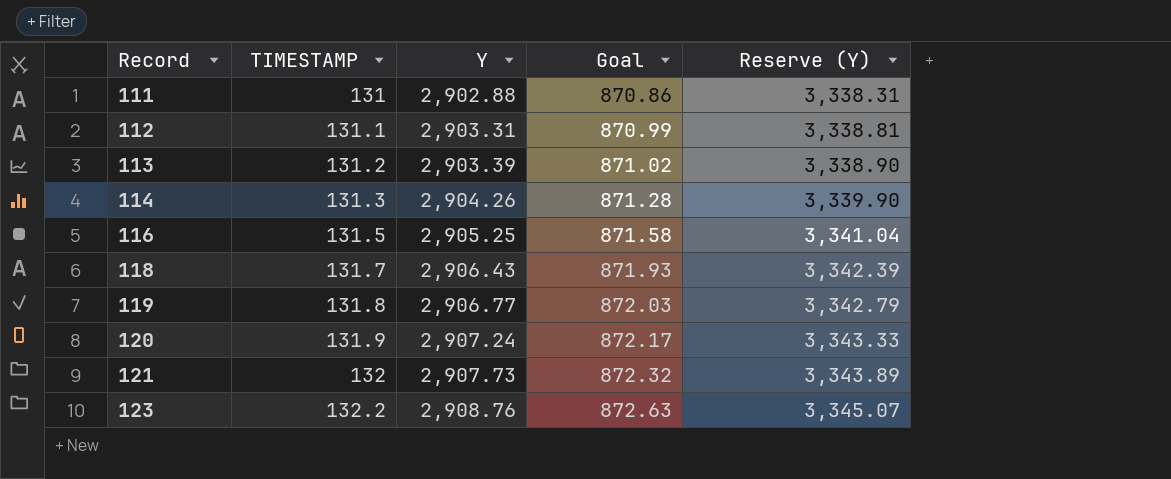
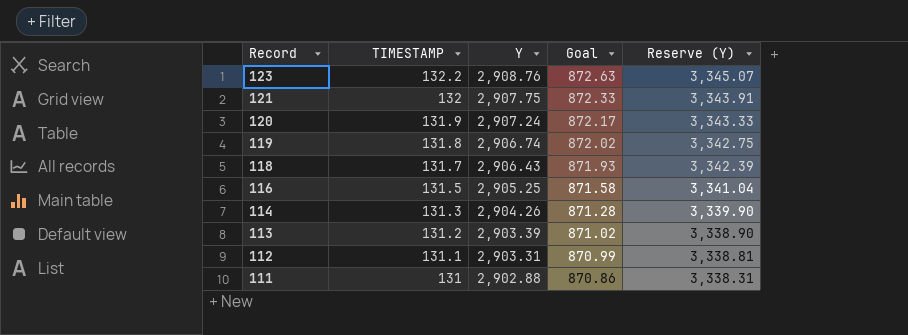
row order: Record ascending -> Record descending
121 | Y: 2,907.73 -> 2,907.75
121 | Goal: 872.32 -> 872.33
121 | Reserve (Y): 3,343.89 -> 3,343.91
119 | Y: 2,906.77 -> 2,906.74
119 | Goal: 872.03 -> 872.02
119 | Reserve (Y): 3,342.79 -> 3,342.75

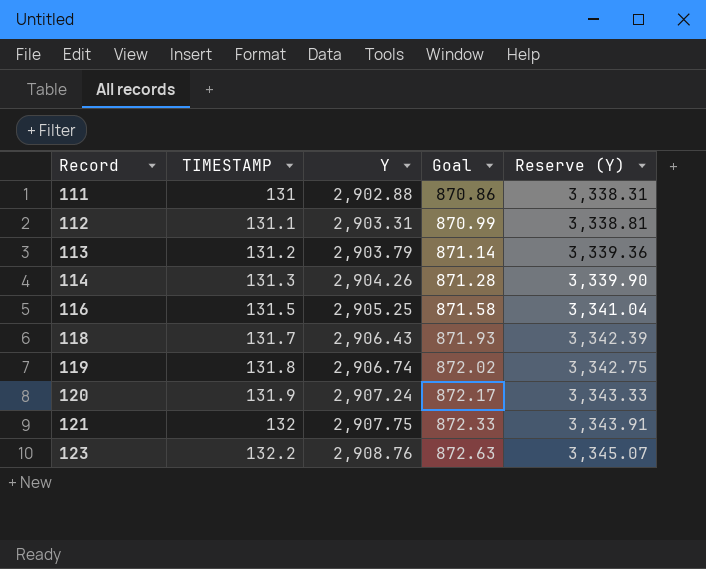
row order: Record descending -> Record ascending
113 | Y: 2,903.39 -> 2,903.79
113 | Goal: 871.02 -> 871.14
113 | Reserve (Y): 3,338.90 -> 3,339.36

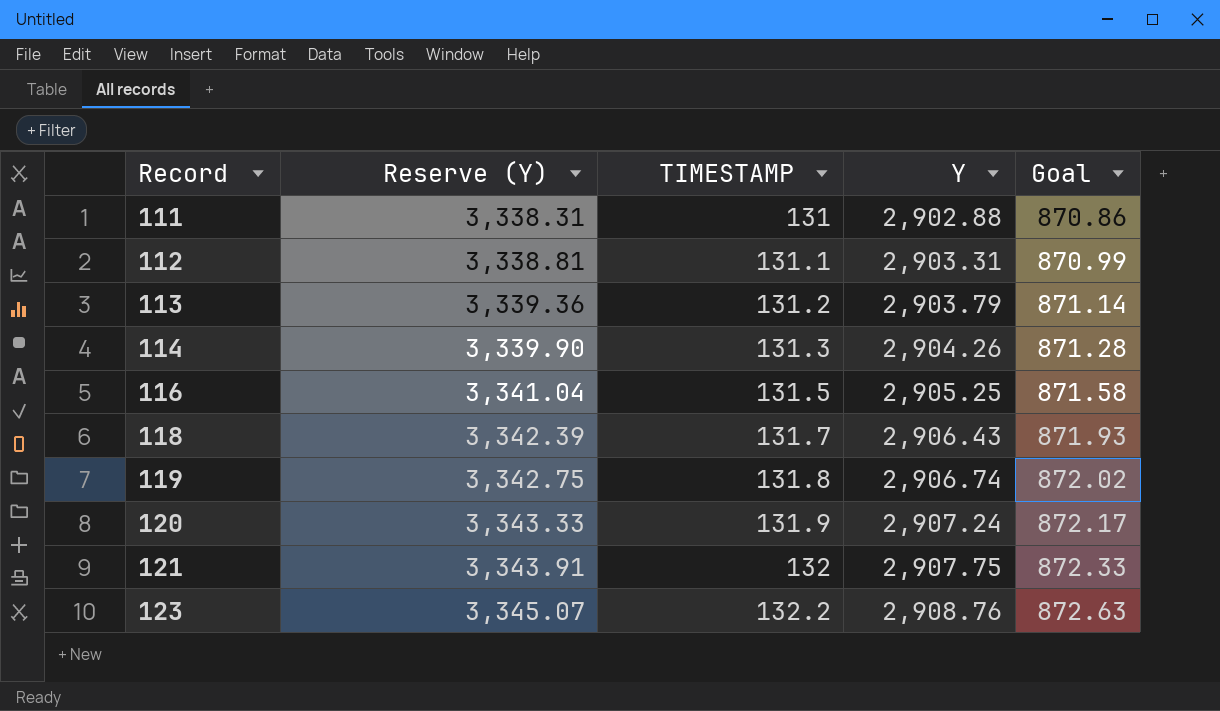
column Reserve (Y) | position: 5 -> 2

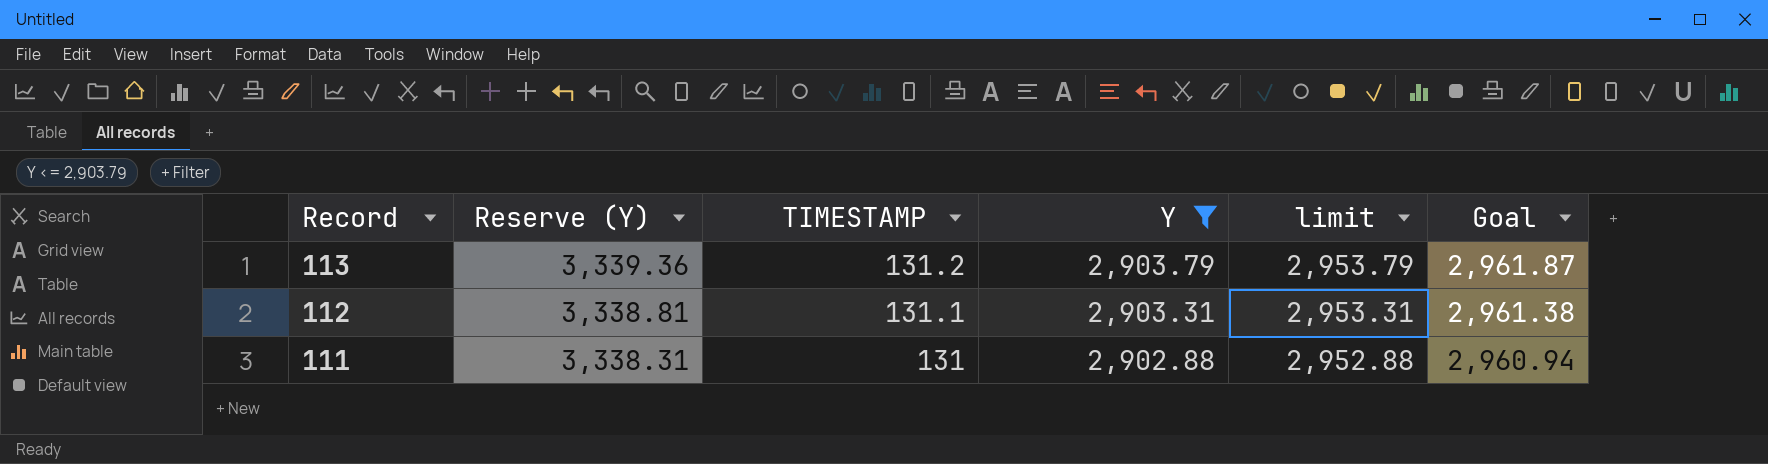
filter: none -> Y <= 2,903.79
row order: Record ascending -> Record descending
column limit | formula: none -> [Y] + 50
column Goal | formula: [Y] * 0.3 -> [Y] * 1.02

